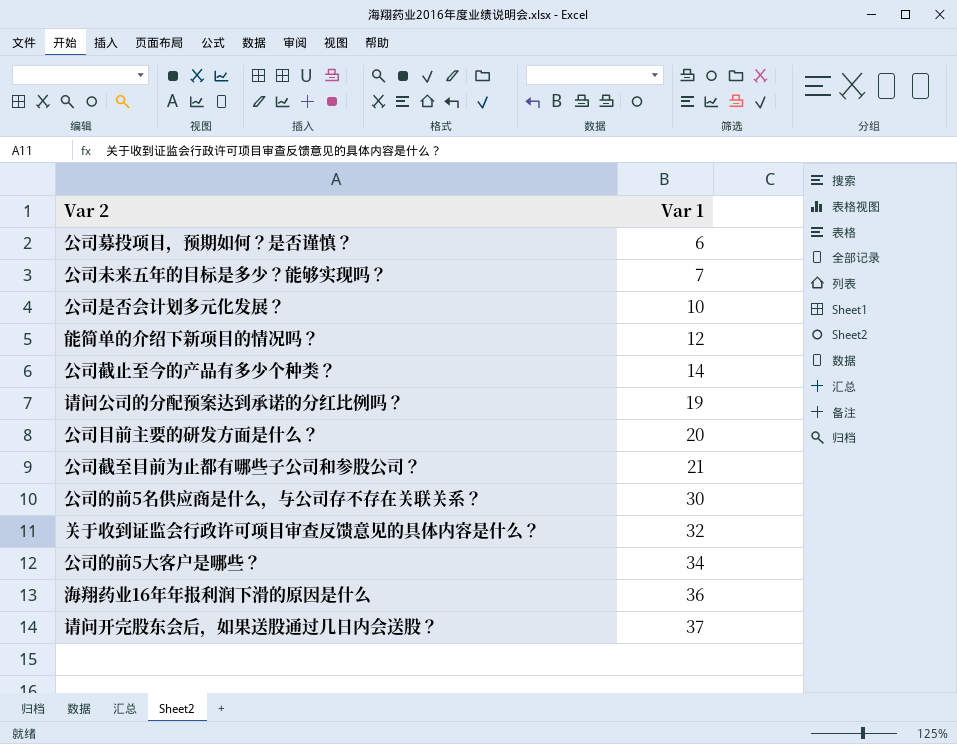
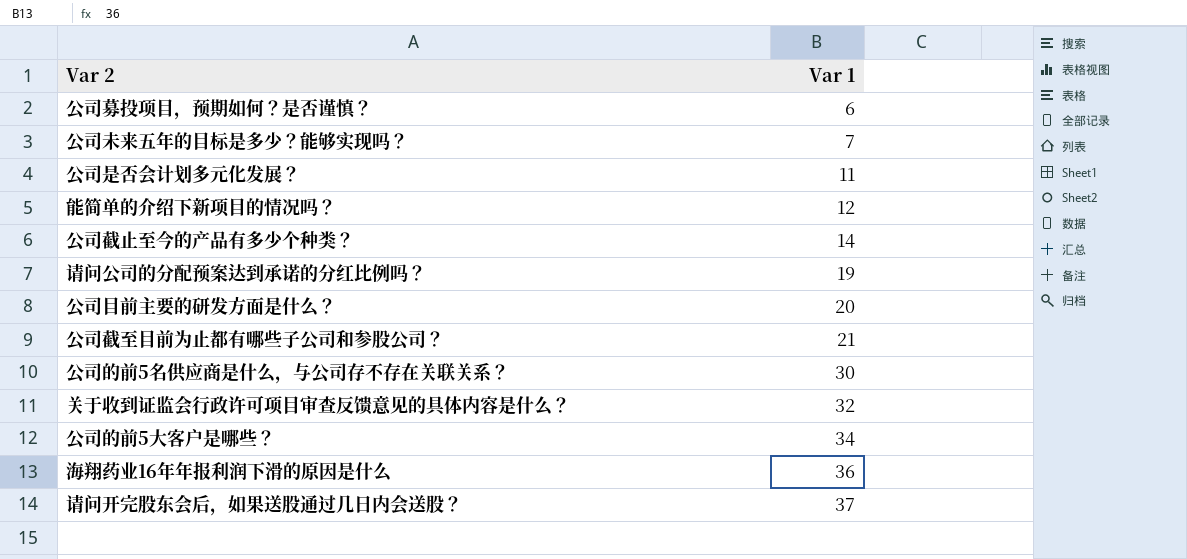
公司是否会计划多元化发展？ | Var 1: 10 -> 11

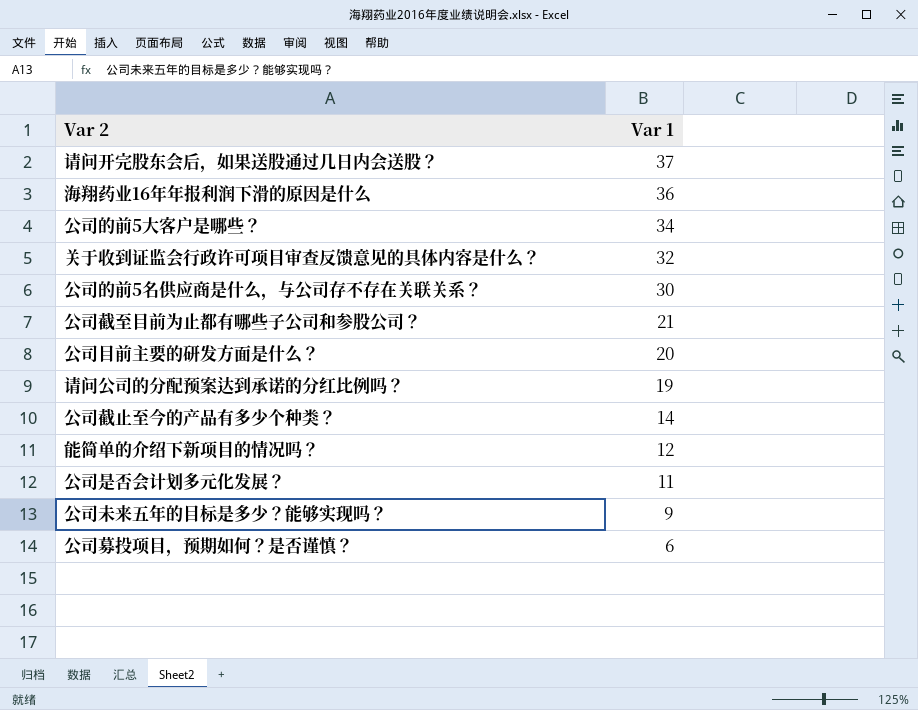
row order: Var 1 ascending -> Var 1 descending
公司未来五年的目标是多少？能够实现吗？ | Var 1: 7 -> 9

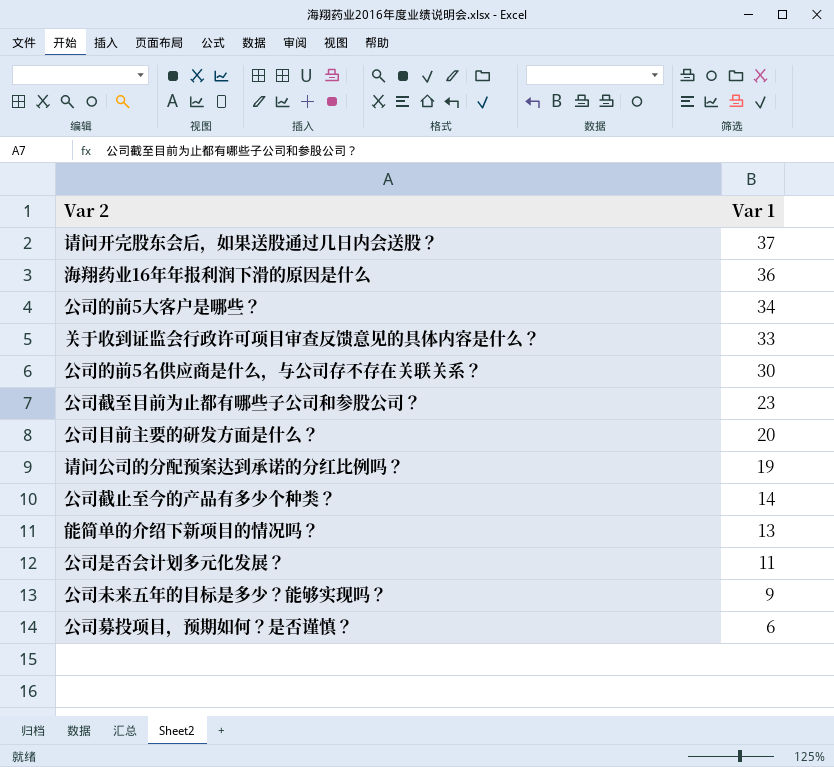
关于收到证监会行政许可项目审查反馈意见的具体内容是什么？ | Var 1: 32 -> 33
公司截至目前为止都有哪些子公司和参股公司？ | Var 1: 21 -> 23
能简单的介绍下新项目的情况吗？ | Var 1: 12 -> 13

